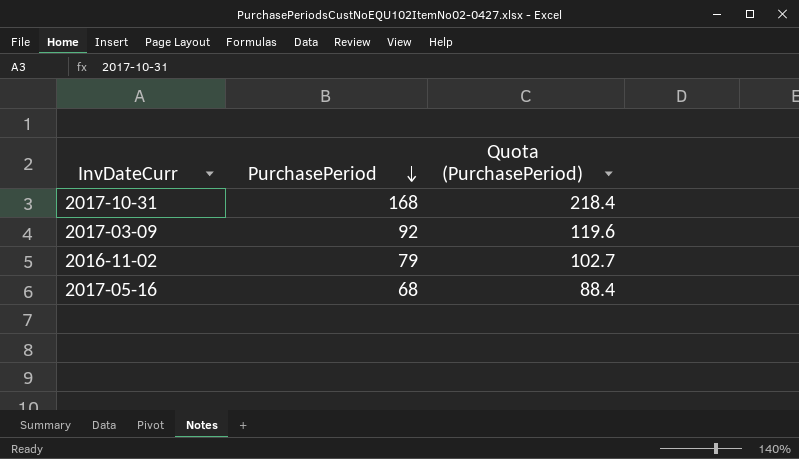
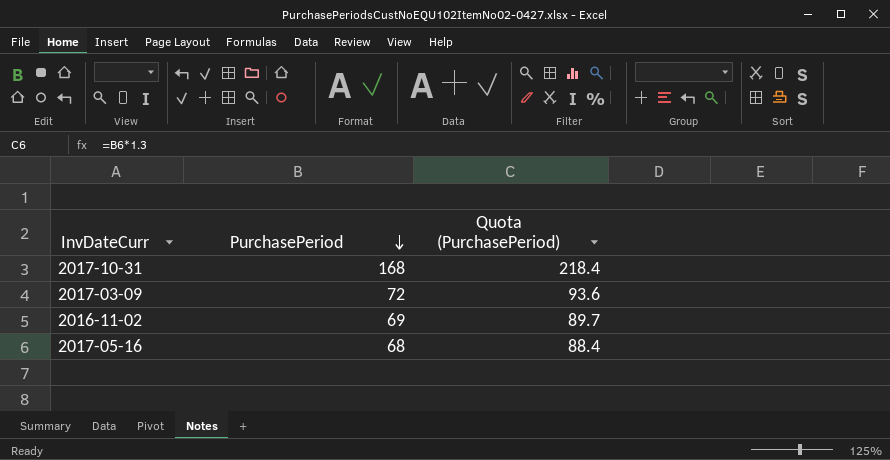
2017-03-09 | PurchasePeriod: 92 -> 72
2017-03-09 | Quota (PurchasePeriod): 119.6 -> 93.6
2016-11-02 | PurchasePeriod: 79 -> 69
2016-11-02 | Quota (PurchasePeriod): 102.7 -> 89.7

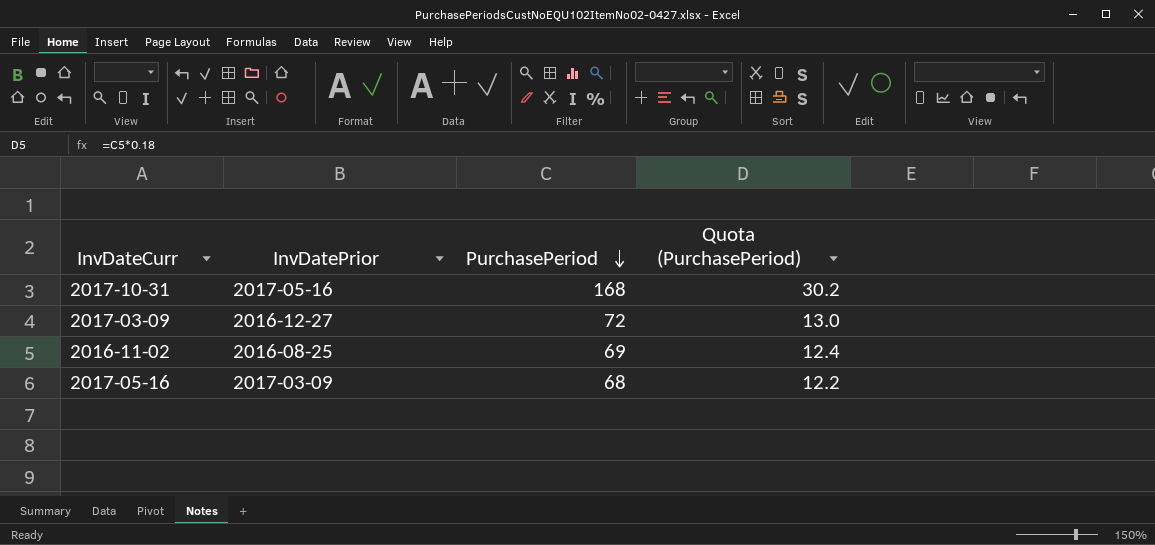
column InvDatePrior | position: none -> 2
column Quota (PurchasePeriod) | formula: [PurchasePeriod] * 1.3 -> [PurchasePeriod] * 0.18

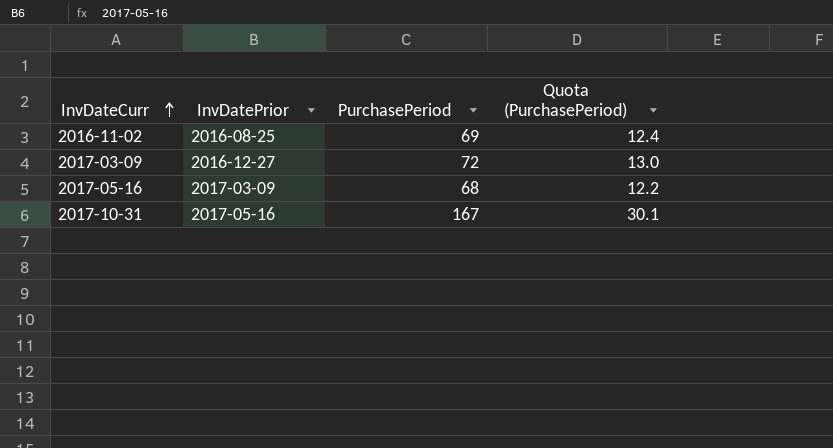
row order: PurchasePeriod descending -> InvDateCurr ascending
2017-10-31 | PurchasePeriod: 168 -> 167
2017-10-31 | Quota (PurchasePeriod): 30.2 -> 30.1

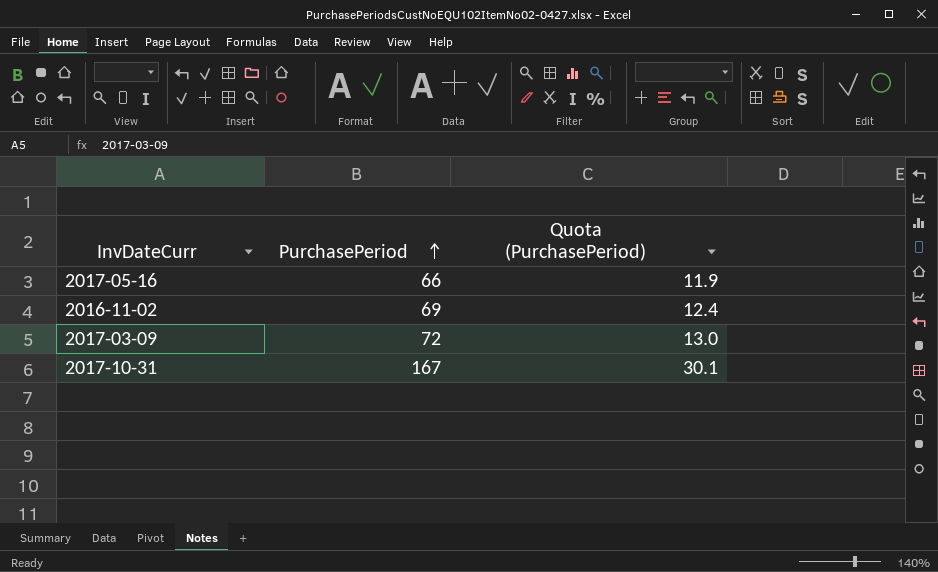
row order: InvDateCurr ascending -> PurchasePeriod ascending
column InvDatePrior | position: 2 -> none
2017-05-16 | PurchasePeriod: 68 -> 66
2017-05-16 | Quota (PurchasePeriod): 12.2 -> 11.9

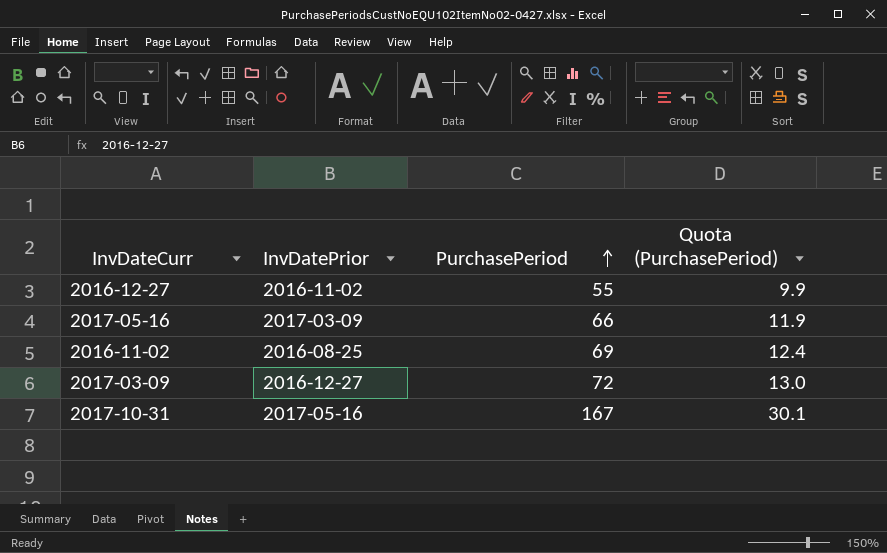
column InvDatePrior | position: none -> 2
row 2016-12-27: none -> 2016-11-02 | 55 | 9.9

